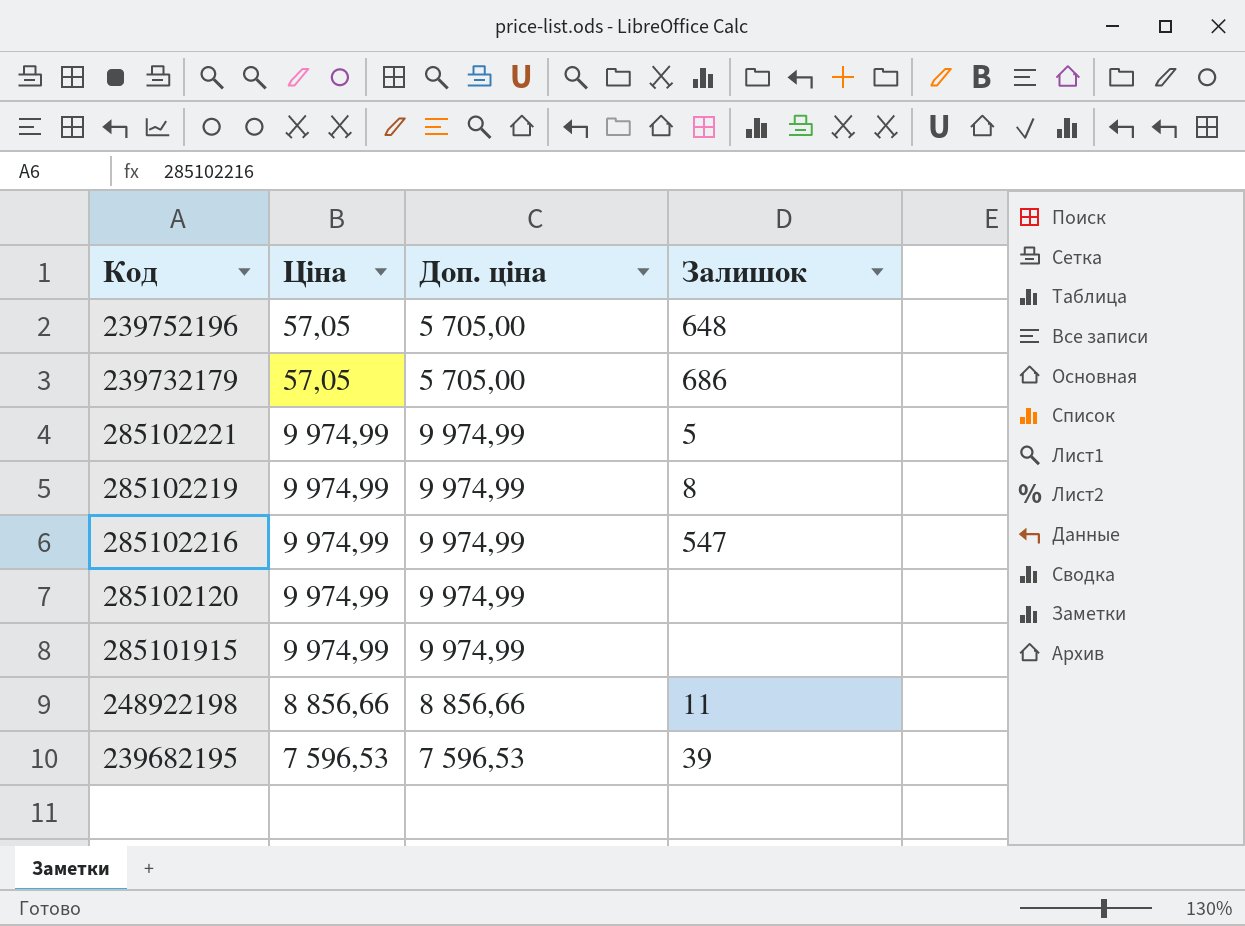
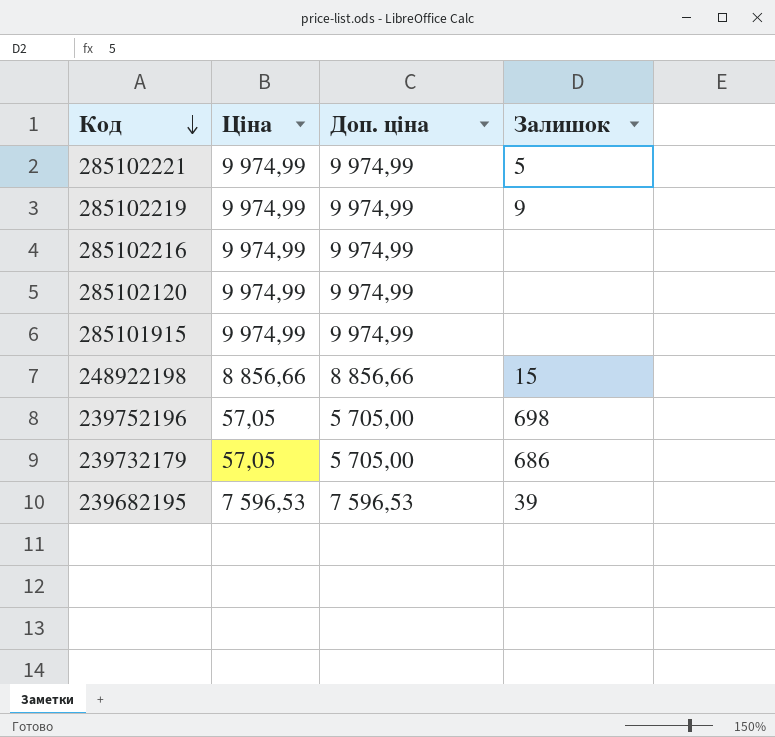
row order: none -> Код descending
285102219 | Залишок: 8 -> 9
285102216 | Залишок: 547 -> none
248922198 | Залишок: 11 -> 15
239752196 | Залишок: 648 -> 698

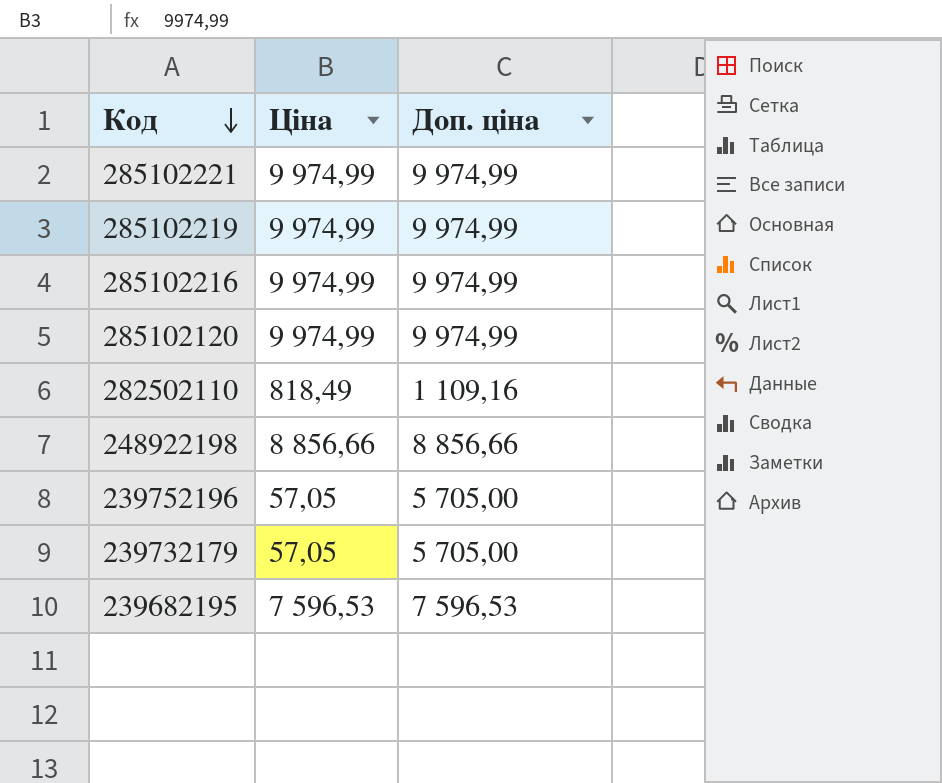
column Залишок | position: 4 -> none
row 285101915: 9 974,99 | 9 974,99 | none -> none
row 282502110: none -> 818,49 | 1 109,16

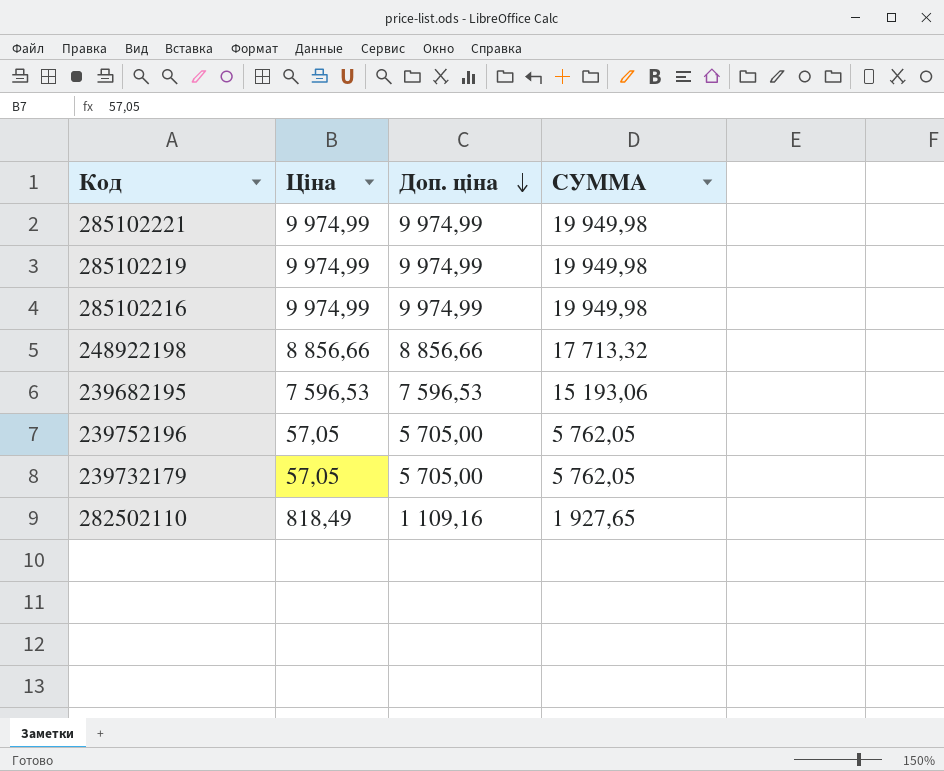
row order: Код descending -> Доп. ціна descending
column СУММА | formula: none -> [Ціна] + [Доп. ціна]
row 285102120: 9 974,99 | 9 974,99 -> none

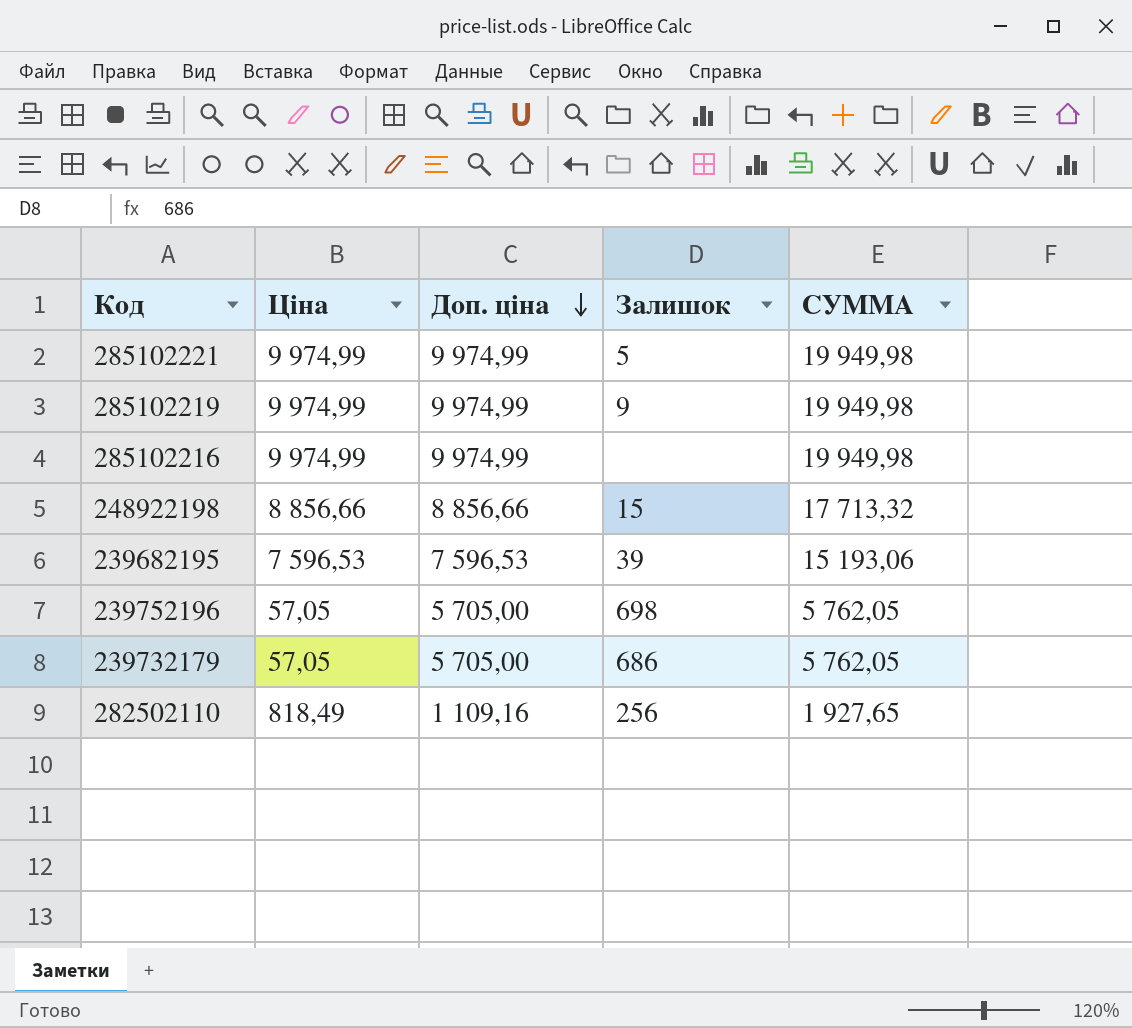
column Залишок | position: none -> 4

